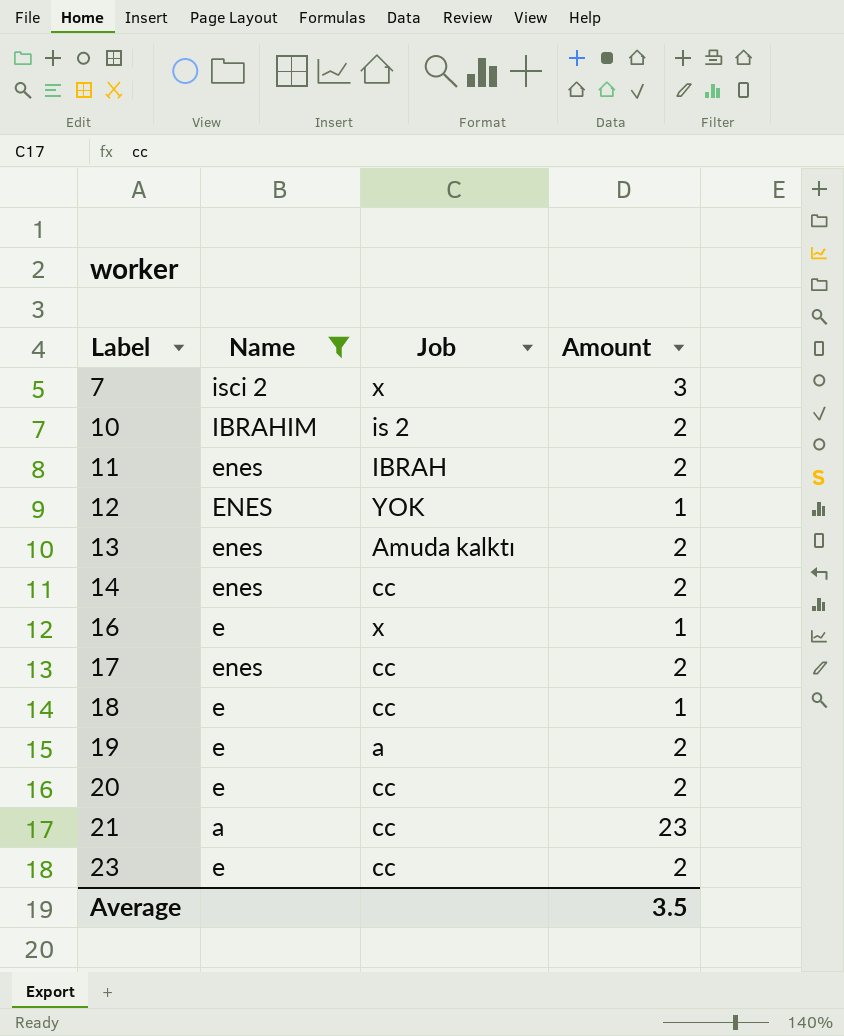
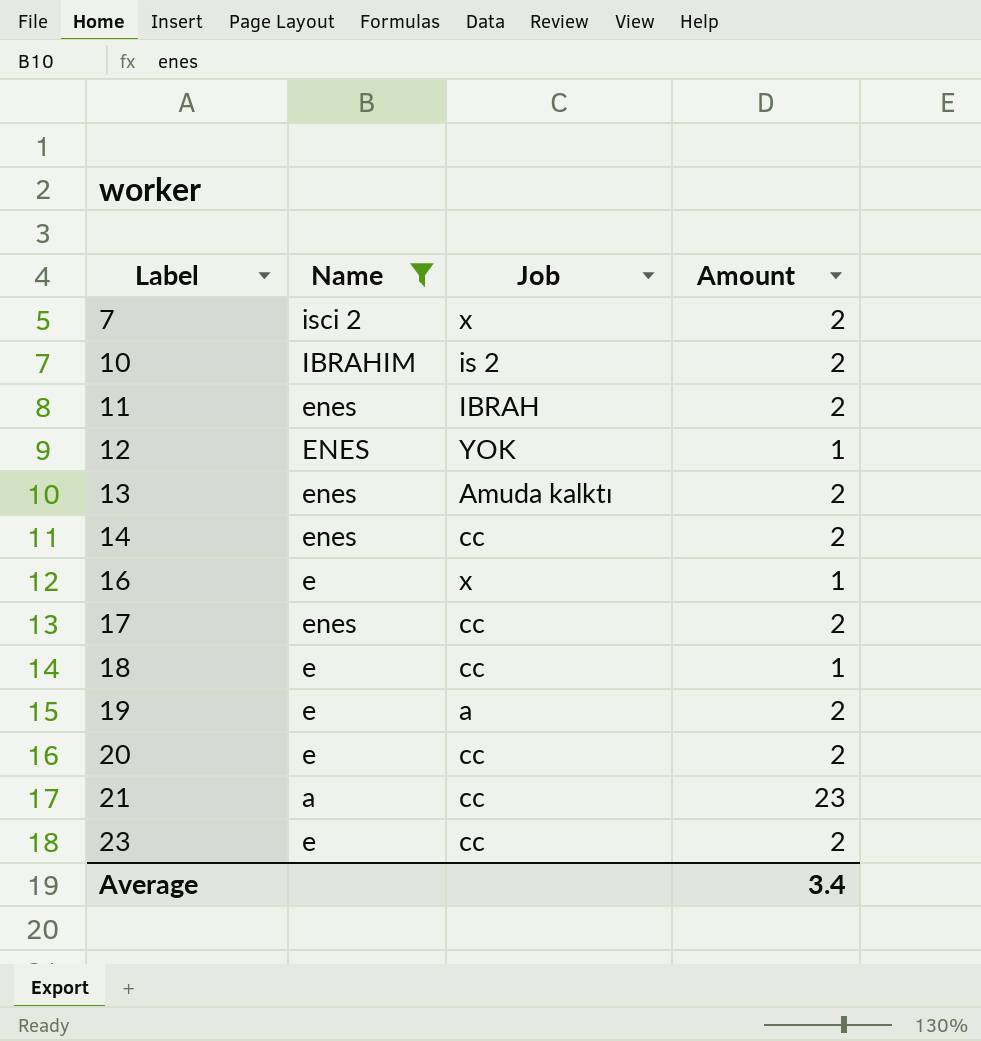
7 | Amount: 3 -> 2
Average | Amount: 3.5 -> 3.4

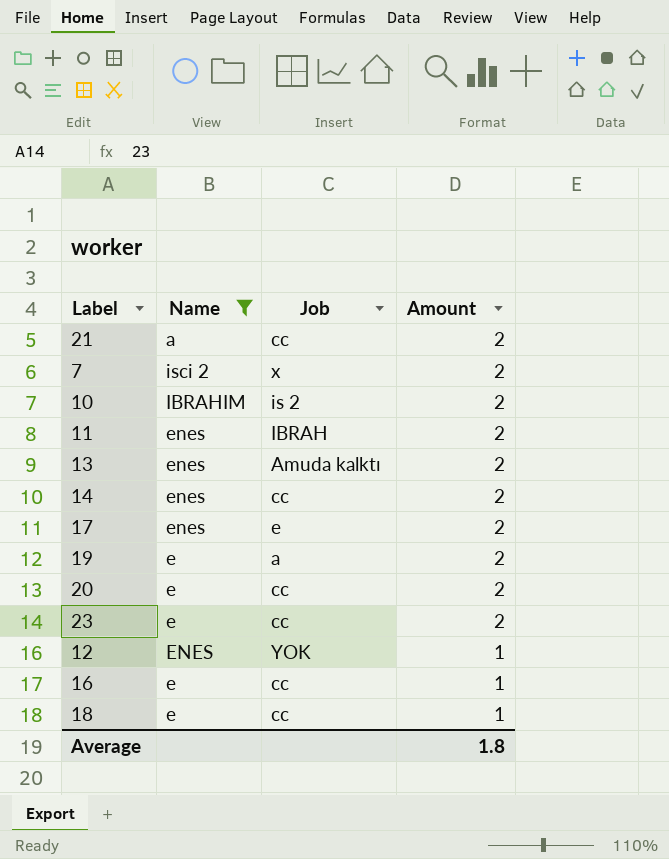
row order: Label ascending -> Amount descending
21 | Amount: 23 -> 2
17 | Job: cc -> e
16 | Job: x -> cc
Average | Amount: 3.4 -> 1.8

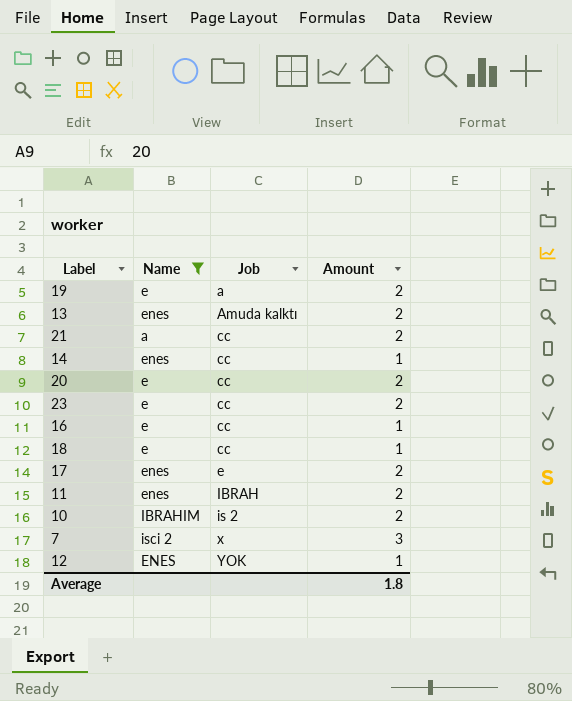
row order: Amount descending -> Job ascending
14 | Amount: 2 -> 1
7 | Amount: 2 -> 3

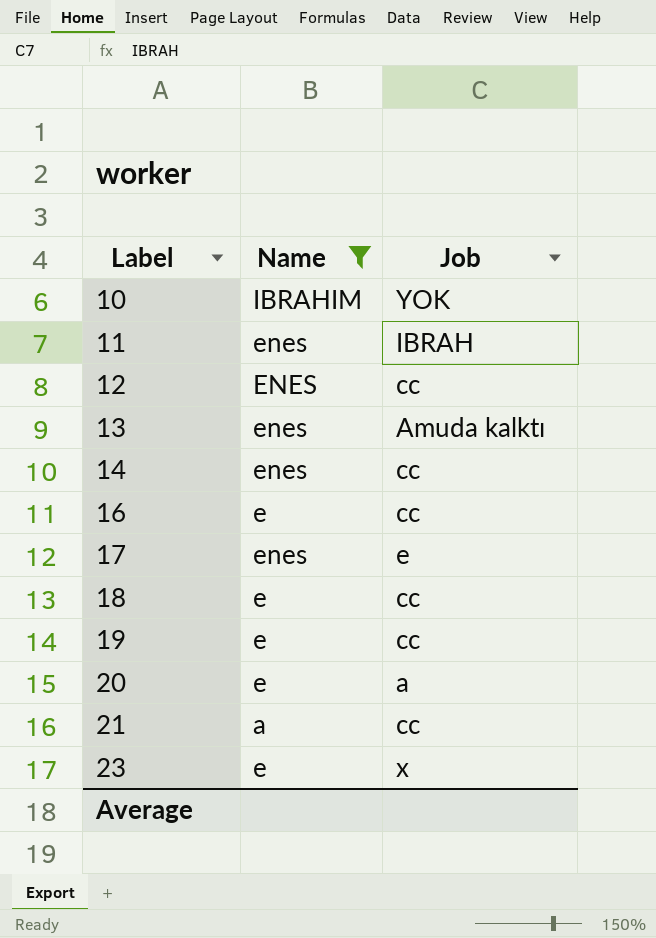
row order: Job ascending -> Label ascending
column Amount | position: 4 -> none
row 7: isci 2 | x | 3 -> none
10 | Job: is 2 -> YOK
12 | Job: YOK -> cc
19 | Job: a -> cc
20 | Job: cc -> a
23 | Job: cc -> x

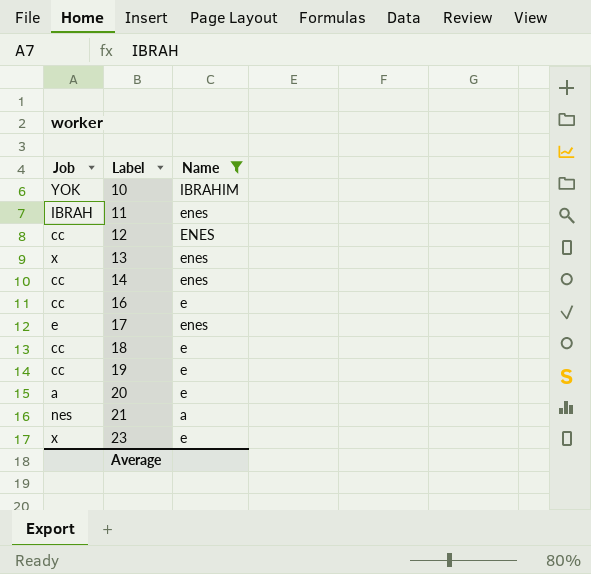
column Job | position: 3 -> 1
13 | Job: Amuda kalktı -> x
21 | Job: cc -> nes

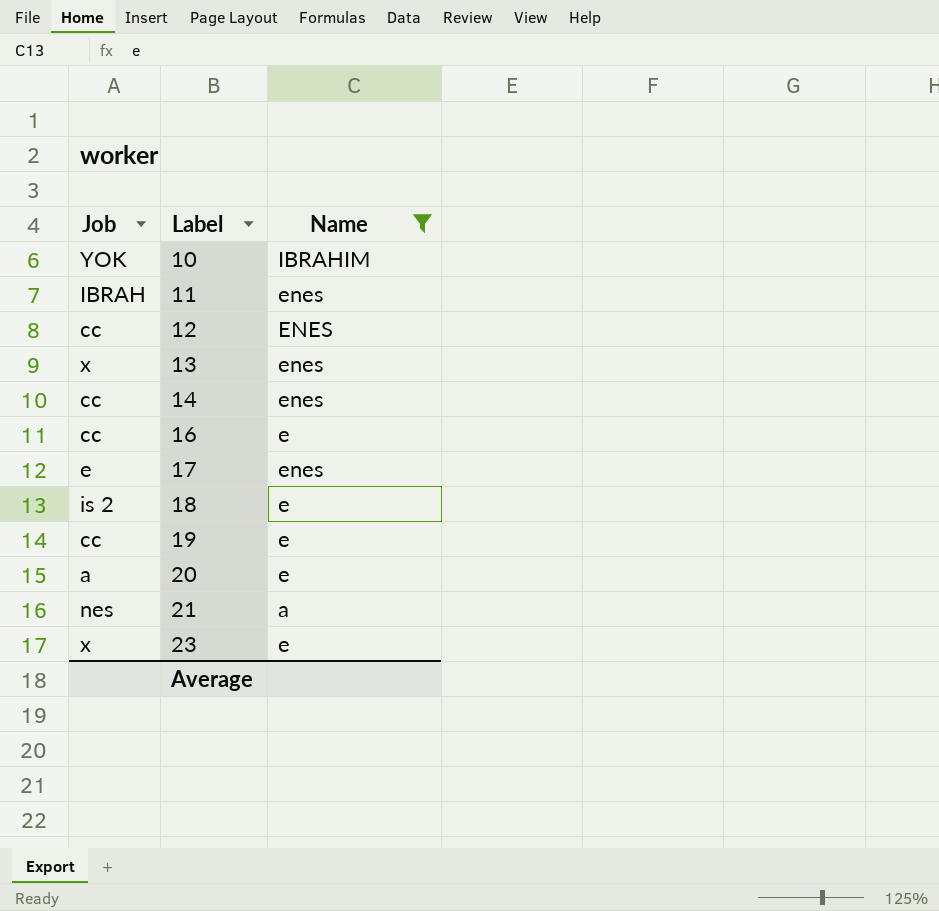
18 | Job: cc -> is 2

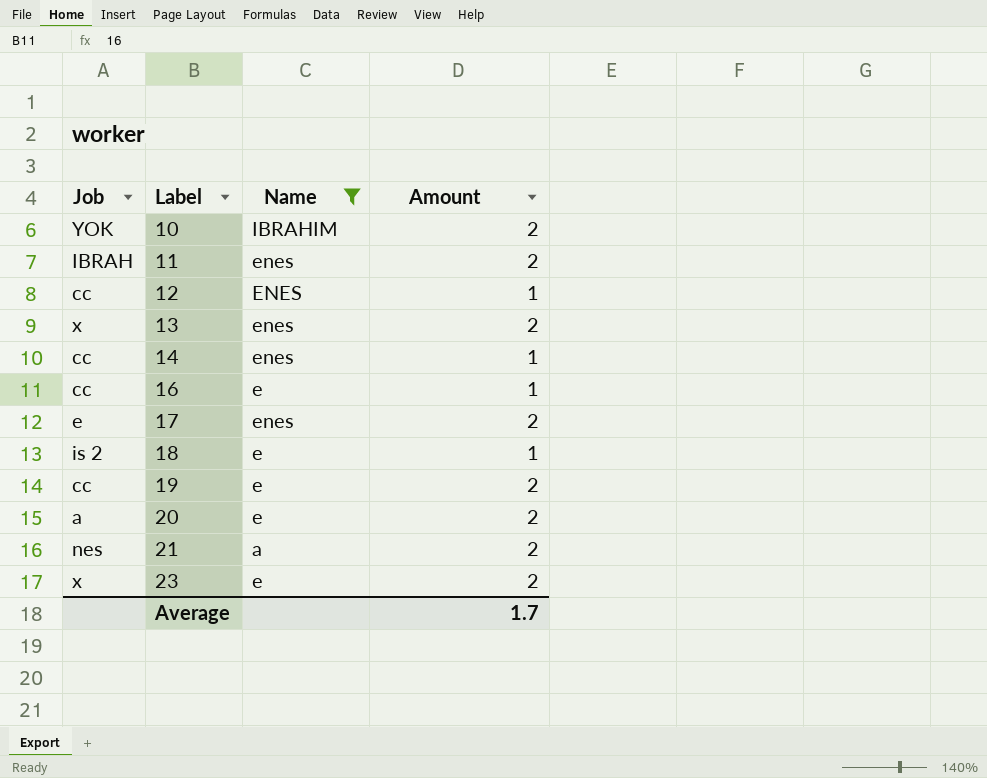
column Amount | position: none -> 4

